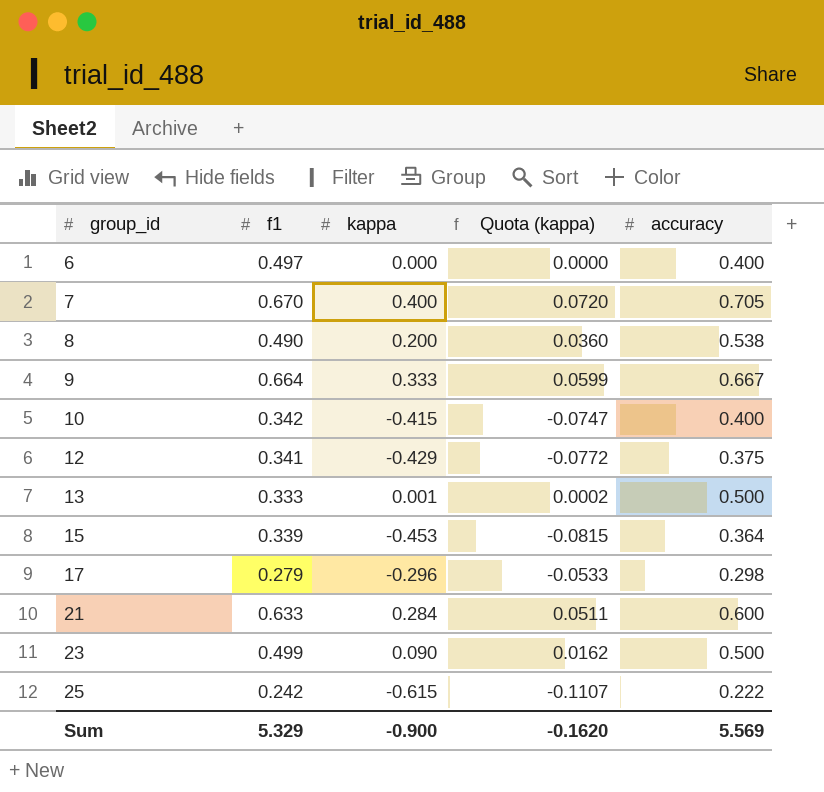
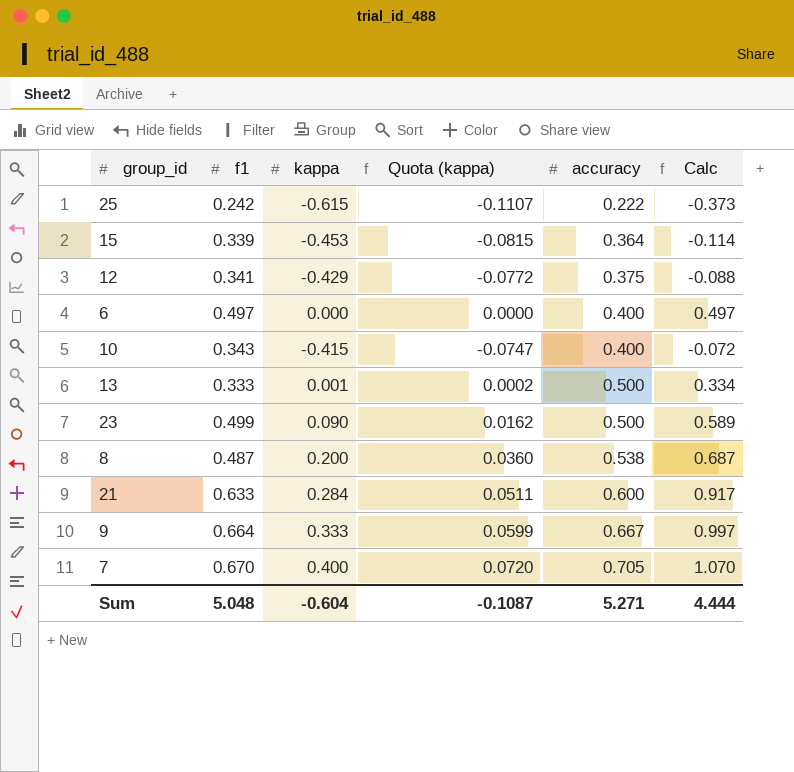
row order: group_id ascending -> accuracy ascending
column Calc | formula: none -> [f1] + [kappa]
row 17: 0.279 | -0.296 | -0.0533 | 0.298 -> none
10 | f1: 0.342 -> 0.343
8 | f1: 0.490 -> 0.487
Sum | f1: 5.329 -> 5.048
Sum | kappa: -0.900 -> -0.604
Sum | Quota (kappa): -0.1620 -> -0.1087
Sum | accuracy: 5.569 -> 5.271

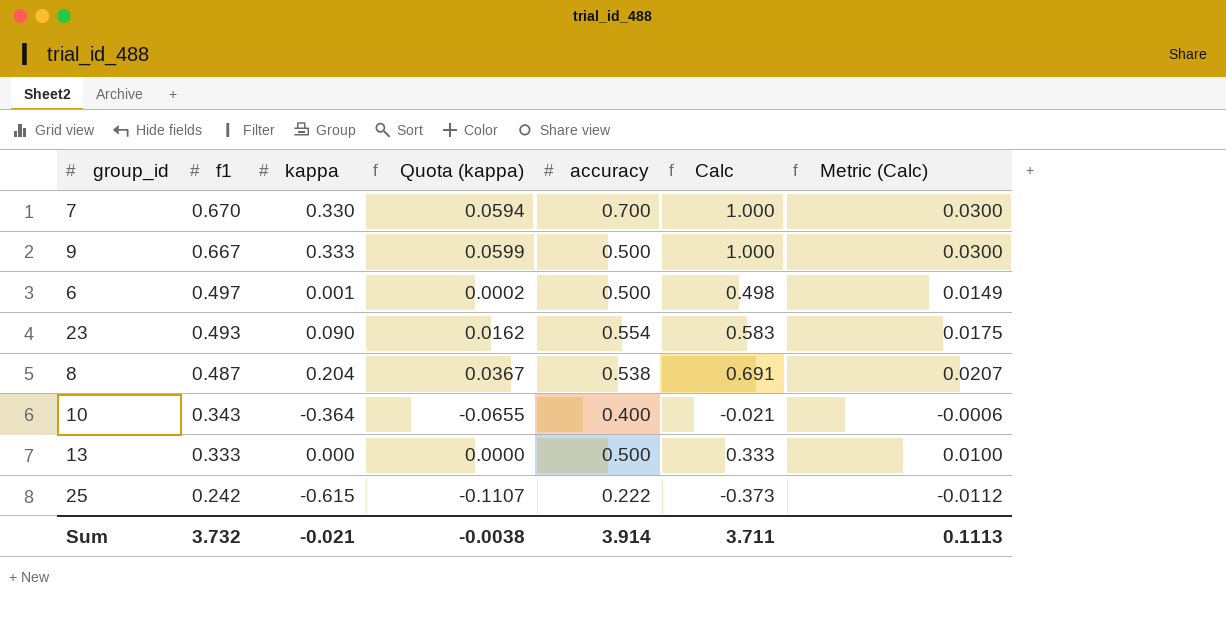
row order: accuracy ascending -> f1 descending
column Metric (Calc) | formula: none -> [Calc] * 0.03
row 15: 0.339 | -0.453 | -0.0815 | 0.364 | -0.114 -> none
row 12: 0.341 | -0.429 | -0.0772 | 0.375 | -0.088 -> none
row 21: 0.633 | 0.284 | 0.0511 | 0.600 | 0.917 -> none
7 | kappa: 0.400 -> 0.330
7 | Quota (kappa): 0.0720 -> 0.0594
7 | accuracy: 0.705 -> 0.700
7 | Calc: 1.070 -> 1.000
9 | f1: 0.664 -> 0.667
9 | accuracy: 0.667 -> 0.500
9 | Calc: 0.997 -> 1.000
6 | kappa: 0.000 -> 0.001
6 | Quota (kappa): 0.0000 -> 0.0002
6 | accuracy: 0.400 -> 0.500
6 | Calc: 0.497 -> 0.498
23 | f1: 0.499 -> 0.493
23 | accuracy: 0.500 -> 0.554
23 | Calc: 0.589 -> 0.583
8 | kappa: 0.200 -> 0.204
8 | Quota (kappa): 0.0360 -> 0.0367
8 | Calc: 0.687 -> 0.691
10 | kappa: -0.415 -> -0.364
10 | Quota (kappa): -0.0747 -> -0.0655
10 | Calc: -0.072 -> -0.021
13 | kappa: 0.001 -> 0.000
13 | Quota (kappa): 0.0002 -> 0.0000
13 | Calc: 0.334 -> 0.333
Sum | f1: 5.048 -> 3.732
Sum | kappa: -0.604 -> -0.021
Sum | Quota (kappa): -0.1087 -> -0.0038
Sum | accuracy: 5.271 -> 3.914
Sum | Calc: 4.444 -> 3.711

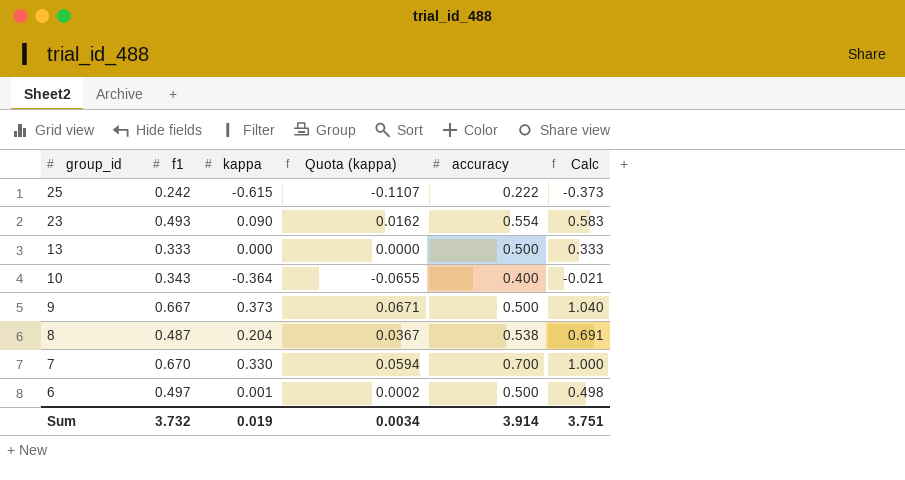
row order: f1 descending -> group_id descending
column Metric (Calc) | formula: [Calc] * 0.03 -> none
9 | kappa: 0.333 -> 0.373
9 | Quota (kappa): 0.0599 -> 0.0671
9 | Calc: 1.000 -> 1.040
Sum | kappa: -0.021 -> 0.019
Sum | Quota (kappa): -0.0038 -> 0.0034
Sum | Calc: 3.711 -> 3.751

